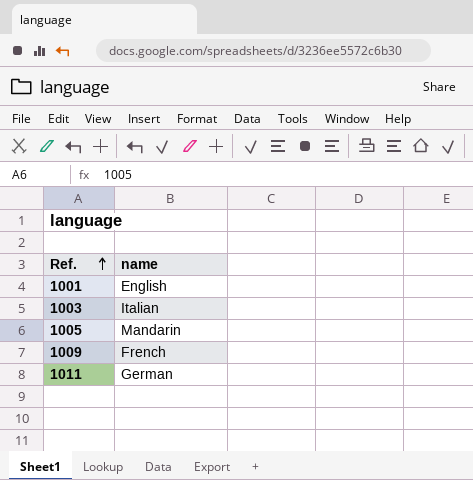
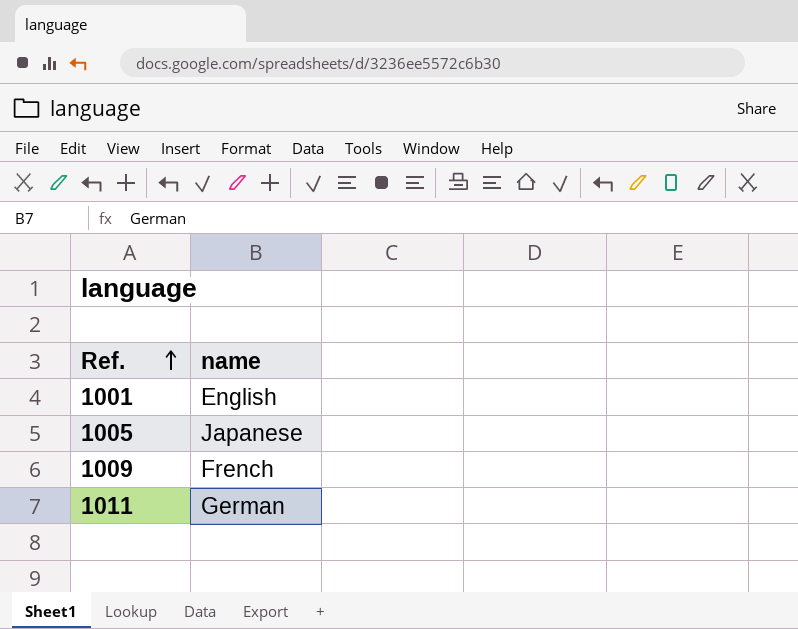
row 1003: Italian -> none
1005 | name: Mandarin -> Japanese

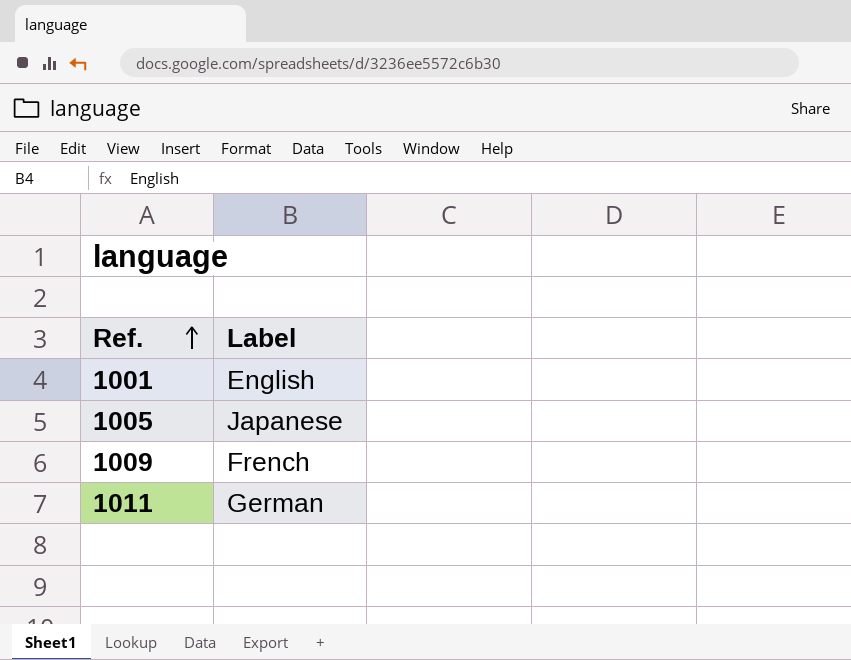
column name: name -> Label

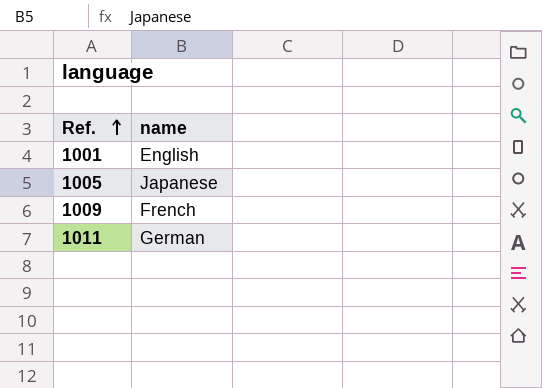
column name: Label -> name

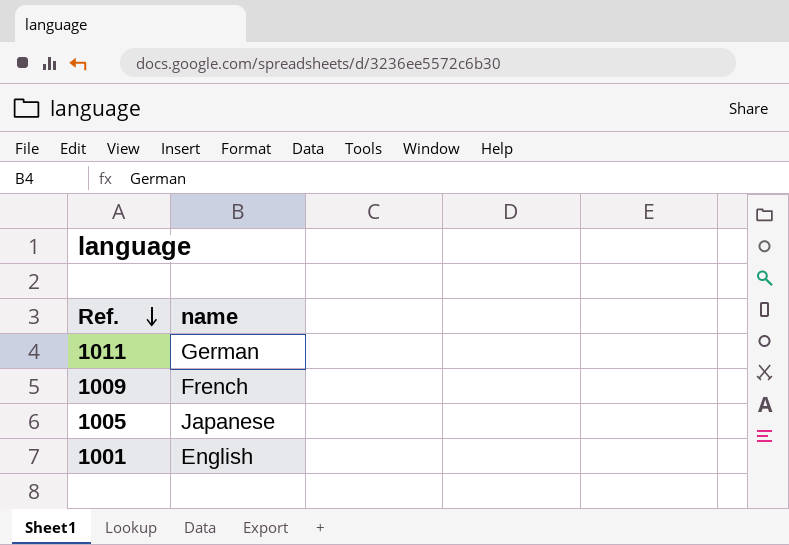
row order: Ref. ascending -> Ref. descending

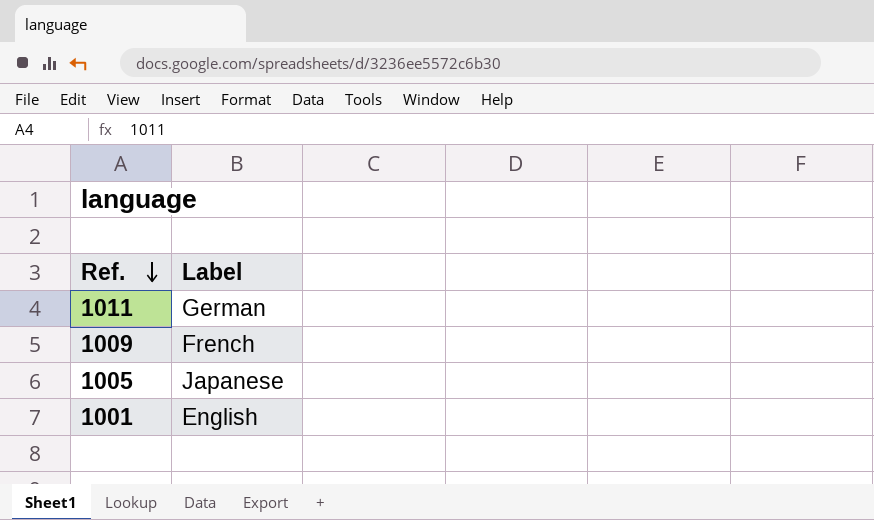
column name: name -> Label

